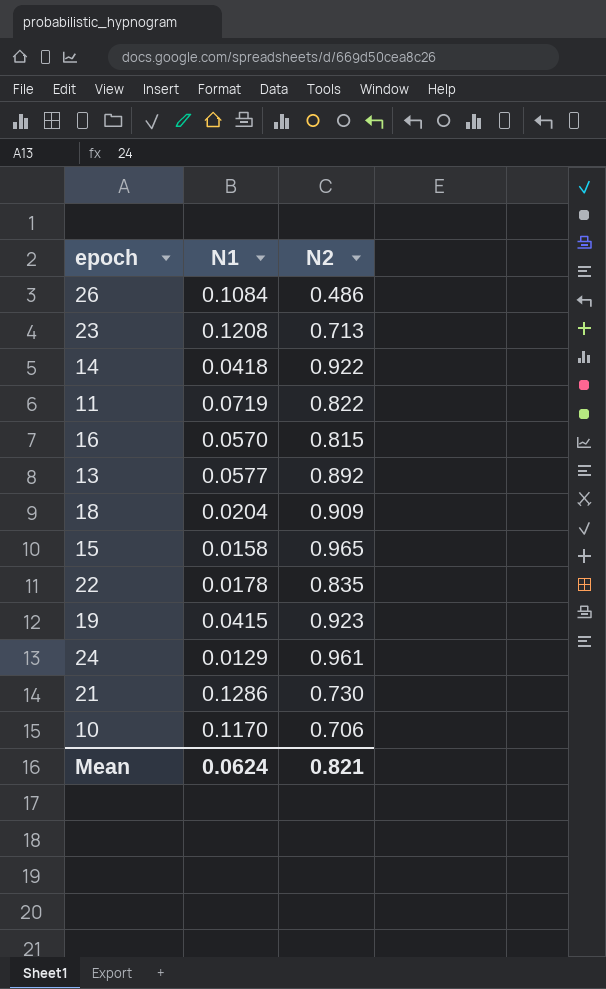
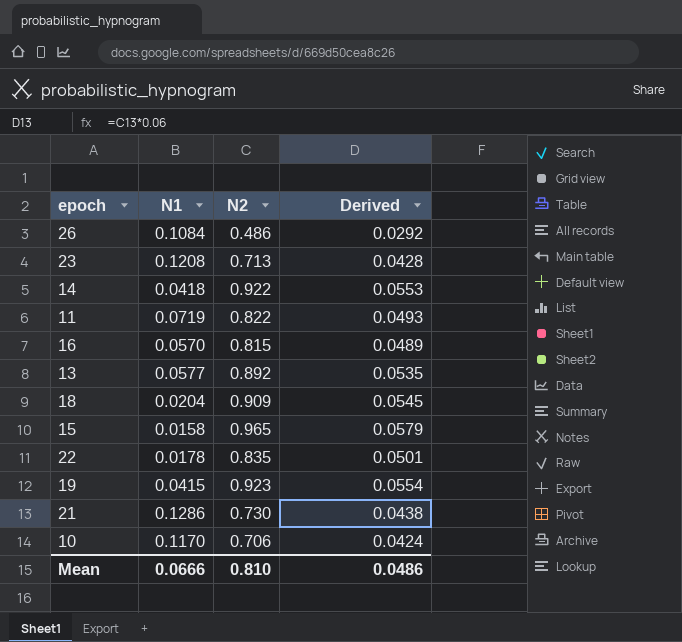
column Derived | formula: none -> [N2] * 0.06
row 24: 0.0129 | 0.961 -> none
Mean | N1: 0.0624 -> 0.0666
Mean | N2: 0.821 -> 0.810

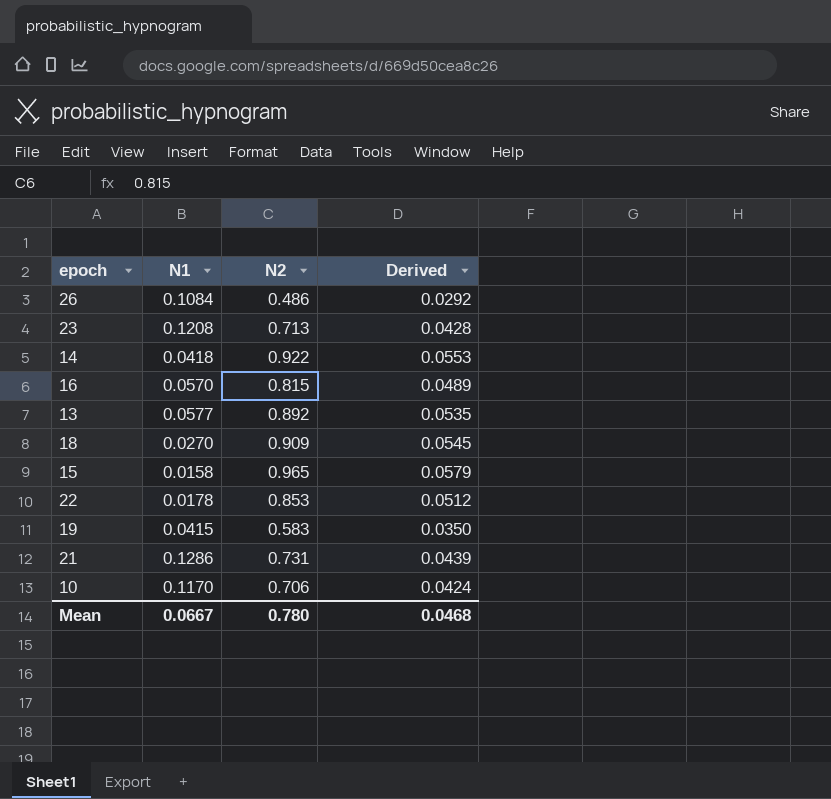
row 11: 0.0719 | 0.822 | 0.0493 -> none
18 | N1: 0.0204 -> 0.0270
22 | N2: 0.835 -> 0.853
22 | Derived: 0.0501 -> 0.0512
19 | N2: 0.923 -> 0.583
19 | Derived: 0.0554 -> 0.0350
21 | N2: 0.730 -> 0.731
21 | Derived: 0.0438 -> 0.0439
Mean | N1: 0.0666 -> 0.0667
Mean | N2: 0.810 -> 0.780
Mean | Derived: 0.0486 -> 0.0468

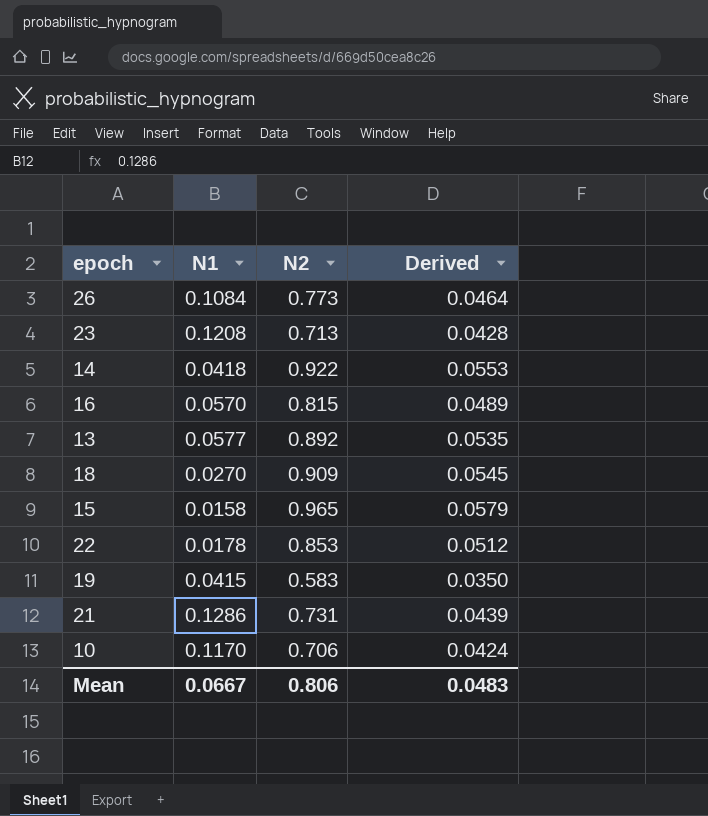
26 | N2: 0.486 -> 0.773
26 | Derived: 0.0292 -> 0.0464
Mean | N2: 0.780 -> 0.806
Mean | Derived: 0.0468 -> 0.0483

